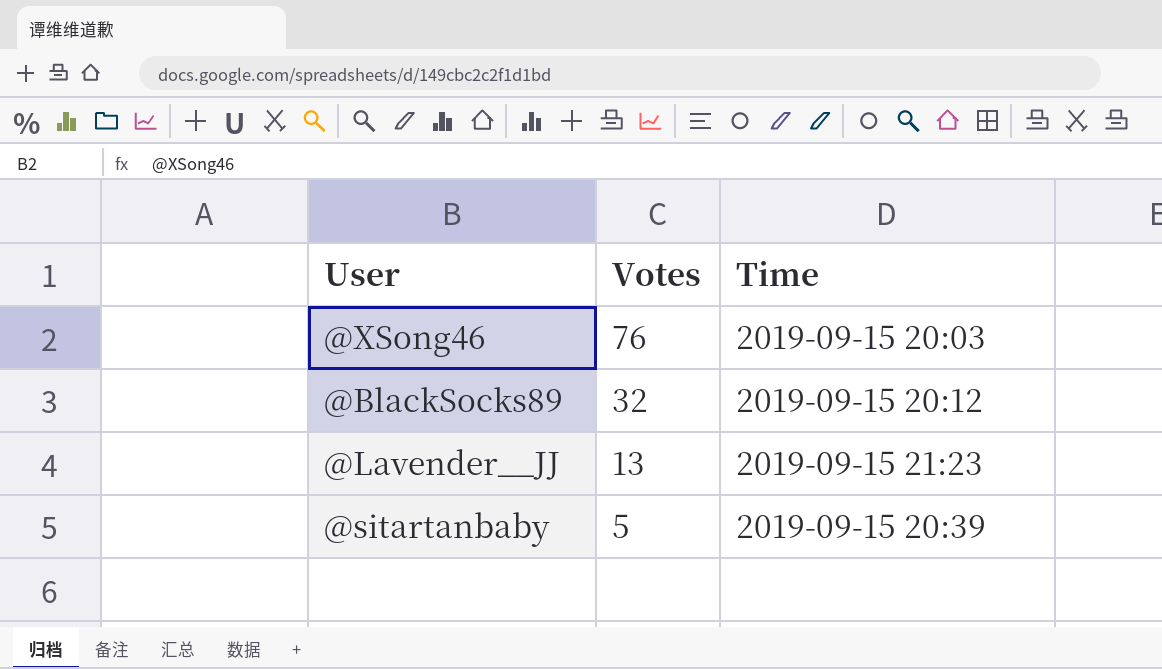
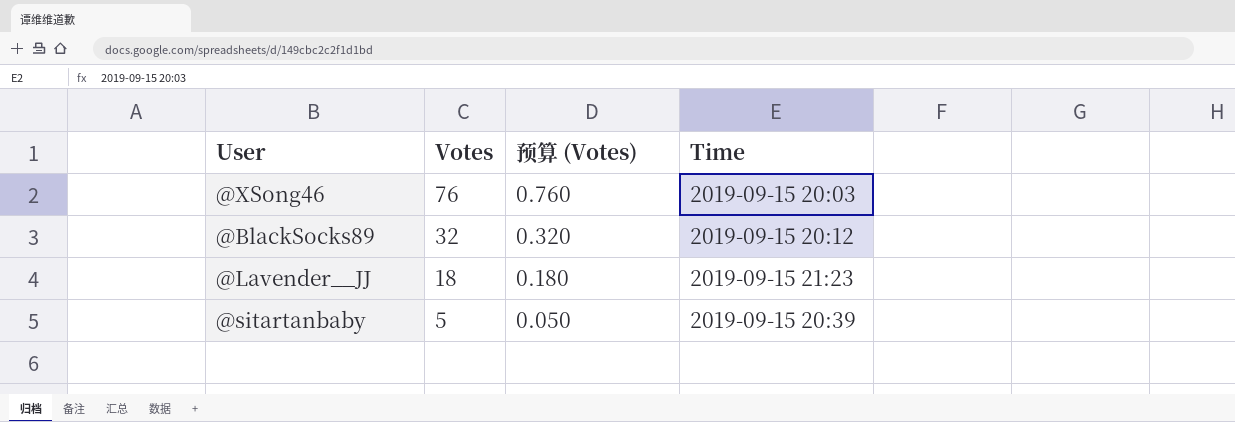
column 预算 (Votes) | formula: none -> [Votes] * 0.01
@Lavender__JJ | Votes: 13 -> 18

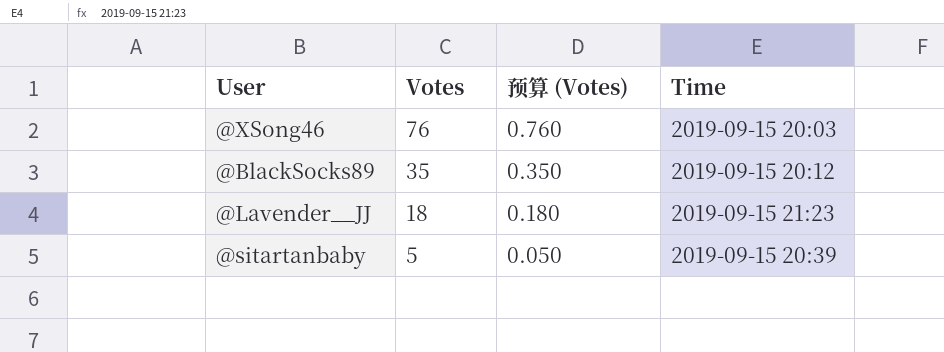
@BlackSocks89 | Votes: 32 -> 35
@BlackSocks89 | 预算 (Votes): 0.320 -> 0.350

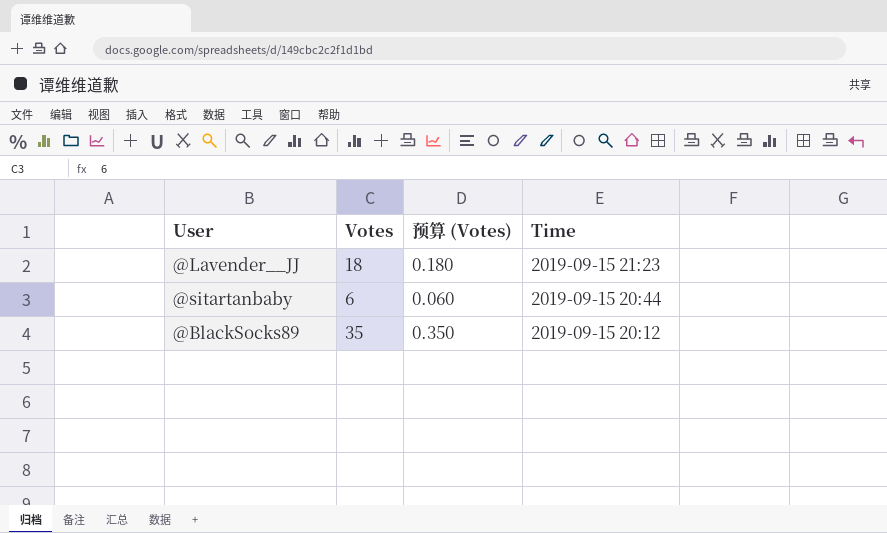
row order: Votes descending -> Time descending
row @XSong46: 76 | 0.760 | 2019-09-15 20:03 -> none
@sitartanbaby | Votes: 5 -> 6
@sitartanbaby | 预算 (Votes): 0.050 -> 0.060
@sitartanbaby | Time: 2019-09-15 20:39 -> 2019-09-15 20:44

